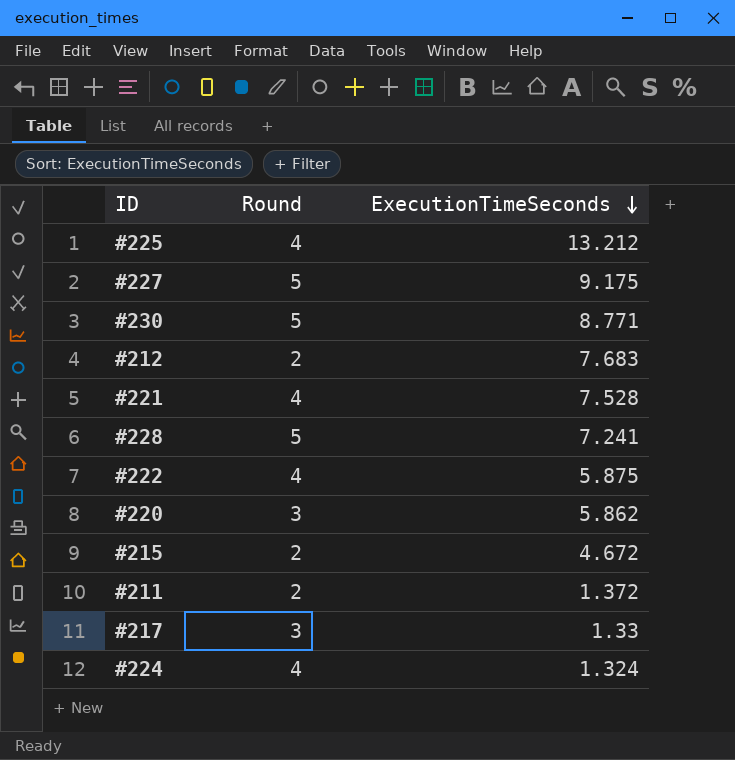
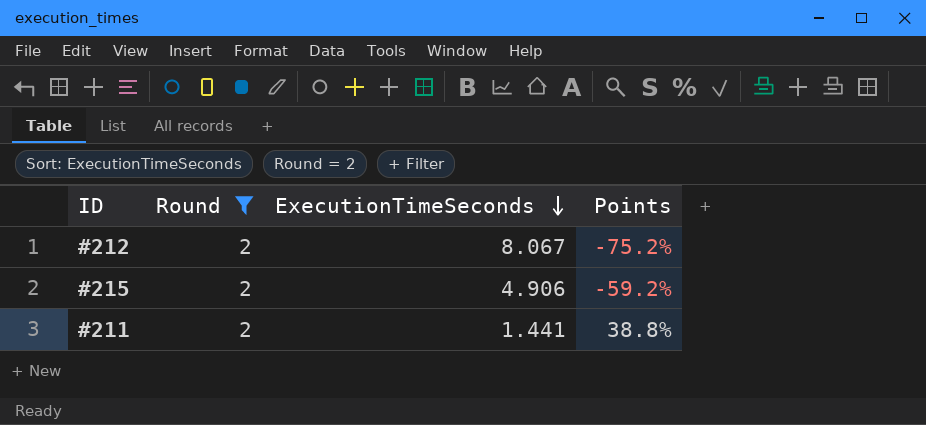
filter: none -> Round = 2
column Points | formula: none -> ([Round] - [ExecutionTimeSeconds]) / [ExecutionTimeSeconds]
#212 | ExecutionTimeSeconds: 7.683 -> 8.067
#215 | ExecutionTimeSeconds: 4.672 -> 4.906
#211 | ExecutionTimeSeconds: 1.372 -> 1.441

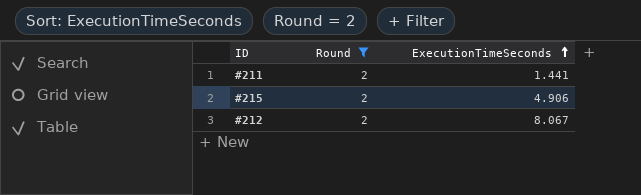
row order: ExecutionTimeSeconds descending -> ExecutionTimeSeconds ascending
column Points | formula: ([Round] - [ExecutionTimeSeconds]) / [ExecutionTimeSeconds] -> none

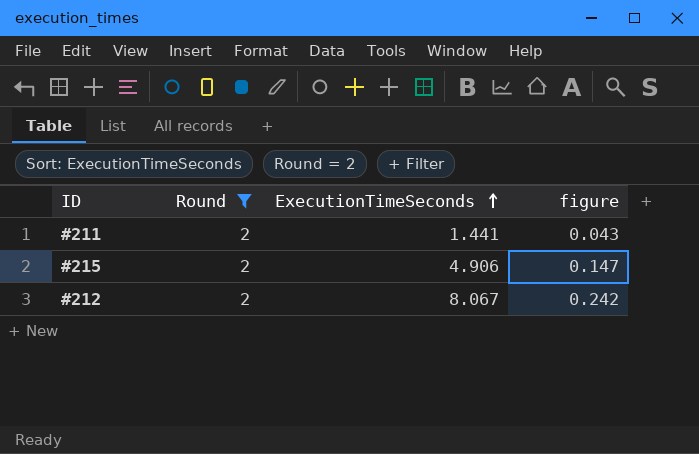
column figure | formula: none -> [ExecutionTimeSeconds] * 0.03

